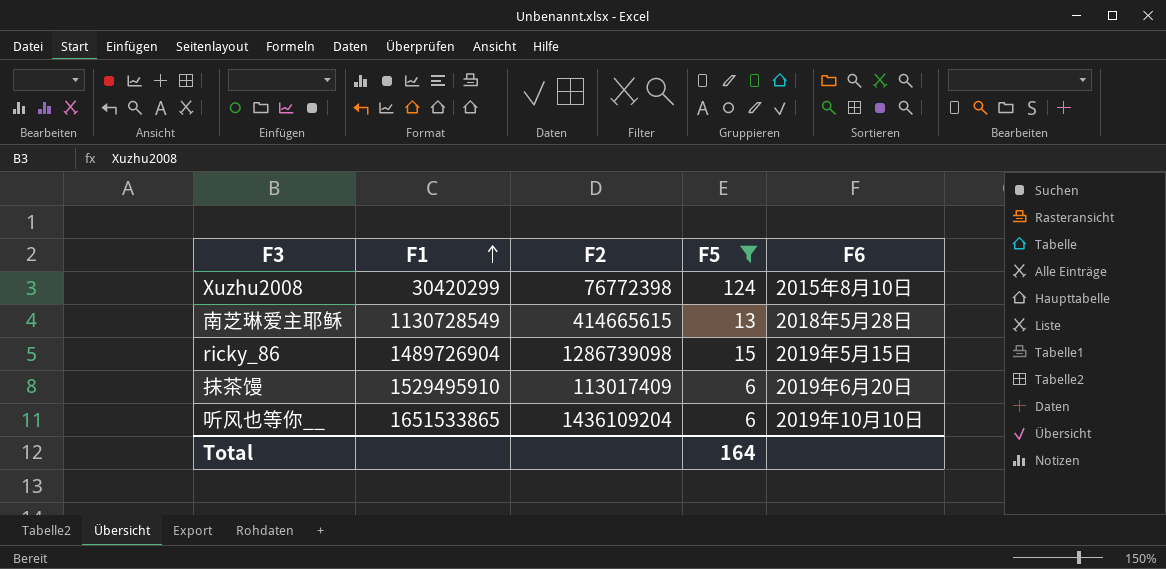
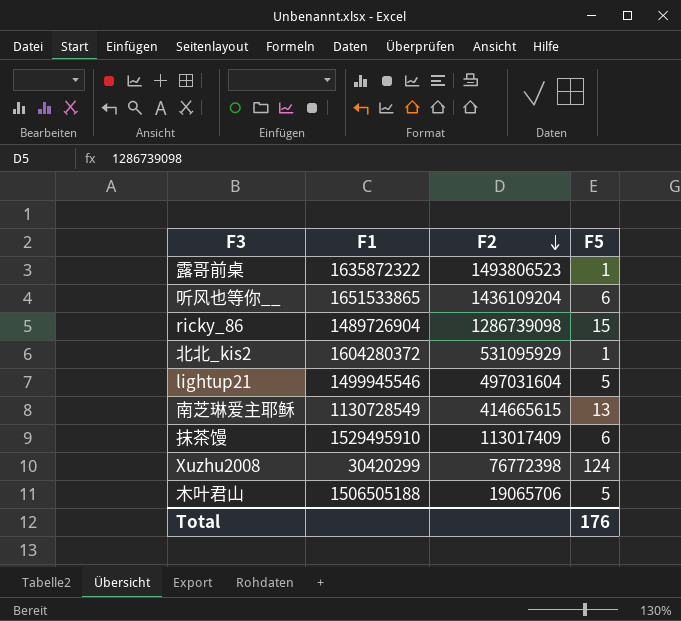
filter: F5 >= 6 -> none
row order: F1 ascending -> F2 descending
column F6 | position: 5 -> none
Total | F5: 164 -> 176

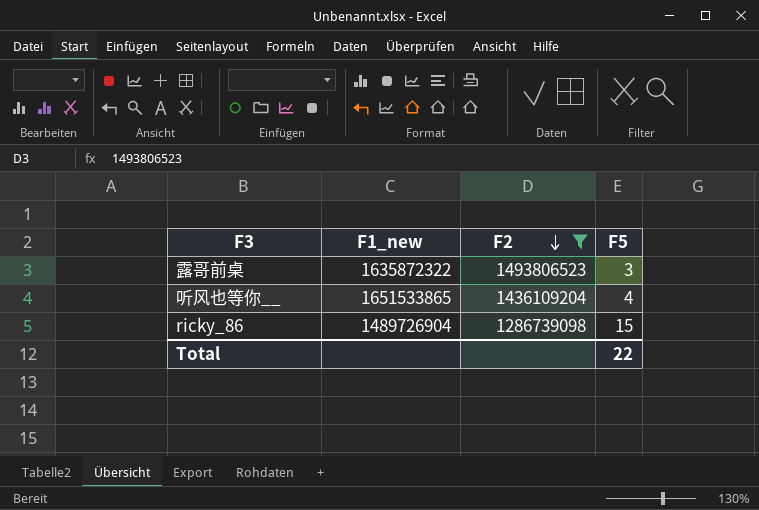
filter: none -> F2 >= 1286739098
column name: F1 -> F1_new
露哥前桌 | F5: 1 -> 3
听风也等你__ | F5: 6 -> 4
Total | F5: 176 -> 22

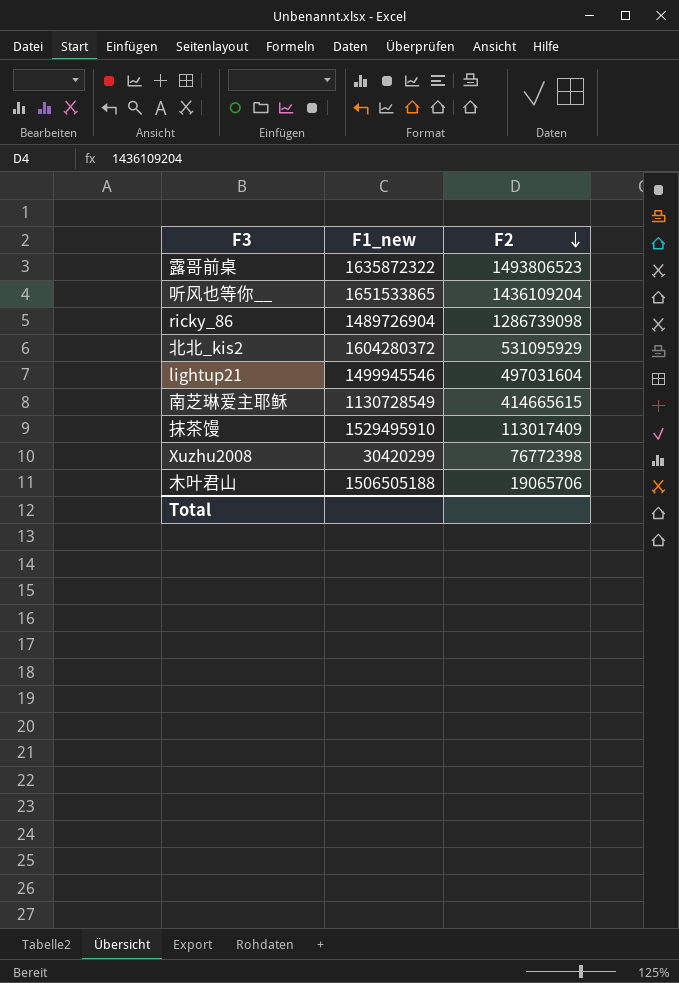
filter: F2 >= 1286739098 -> none
column F5 | position: 4 -> none

